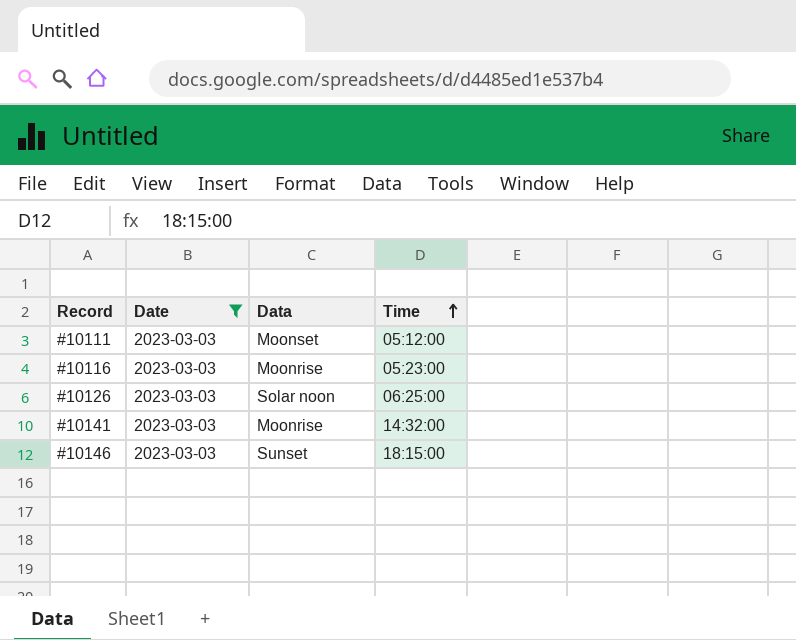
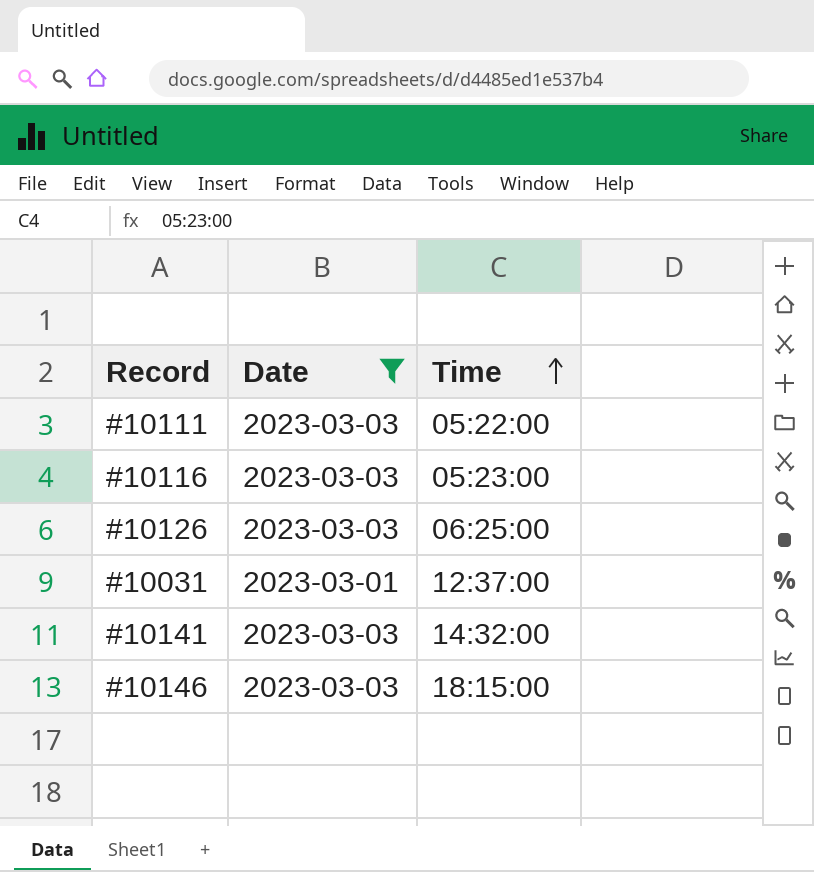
column Data | position: 3 -> none
#10111 | Time: 05:12:00 -> 05:22:00
row #10031: none -> 2023-03-01 | 12:37:00

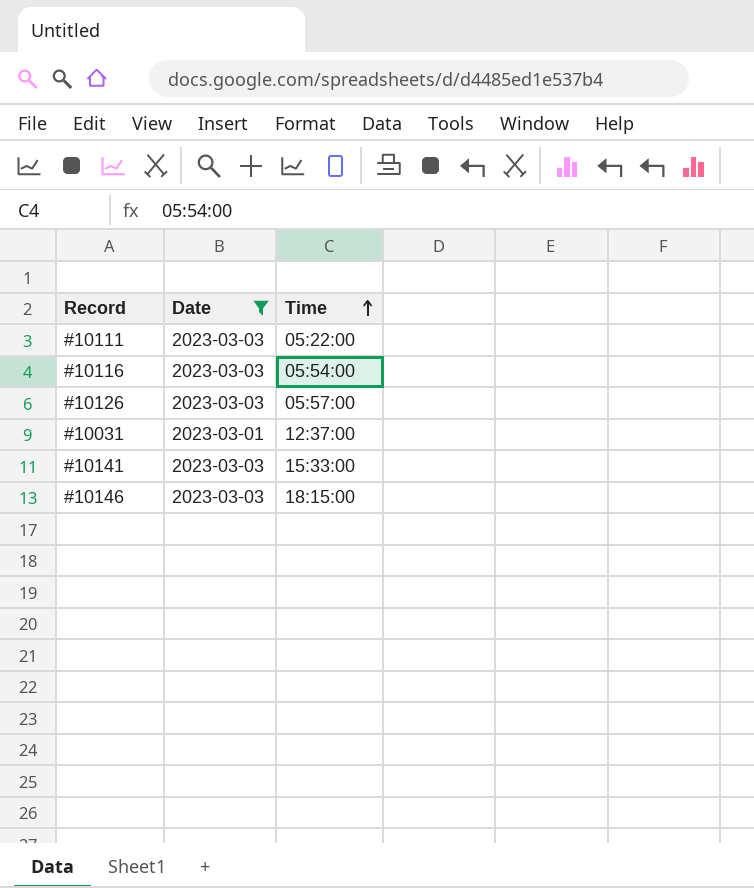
#10116 | Time: 05:23:00 -> 05:54:00
#10126 | Time: 06:25:00 -> 05:57:00
#10141 | Time: 14:32:00 -> 15:33:00

